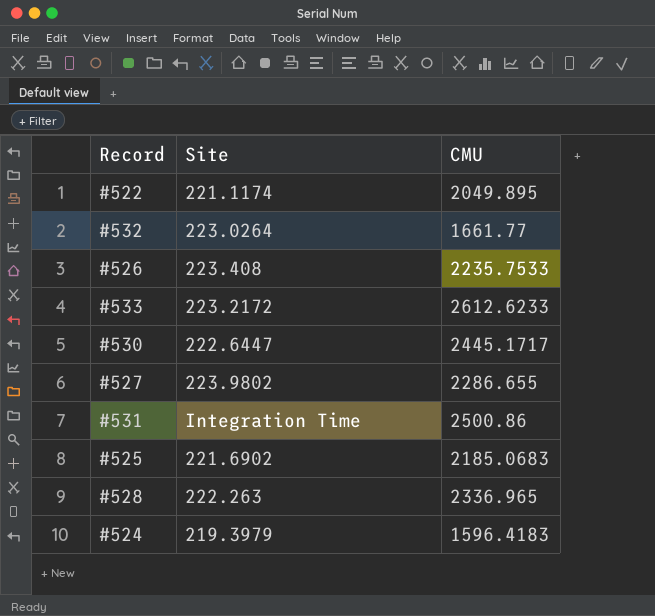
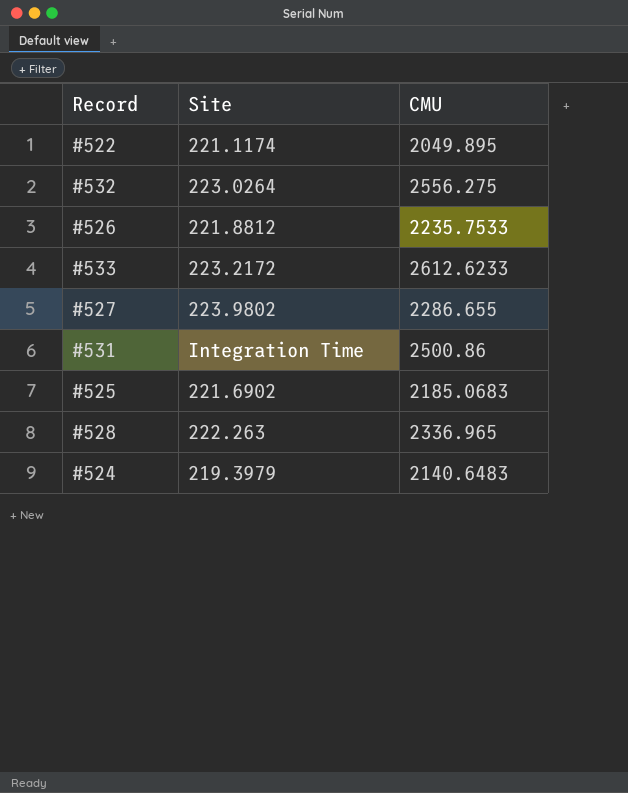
row #530: 222.6447 | 2445.1717 -> none
#532 | CMU: 1661.77 -> 2556.275
#526 | Site: 223.408 -> 221.8812
#524 | CMU: 1596.4183 -> 2140.6483

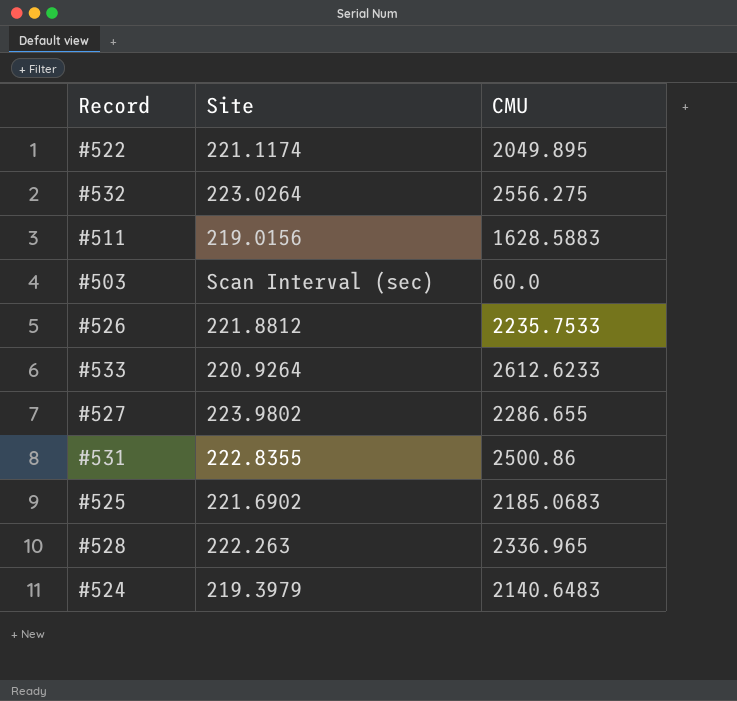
row #511: none -> 219.0156 | 1628.5883
row #503: none -> Scan Interval (sec) | 60.0
#533 | Site: 223.2172 -> 220.9264
#531 | Site: Integration Time -> 222.8355

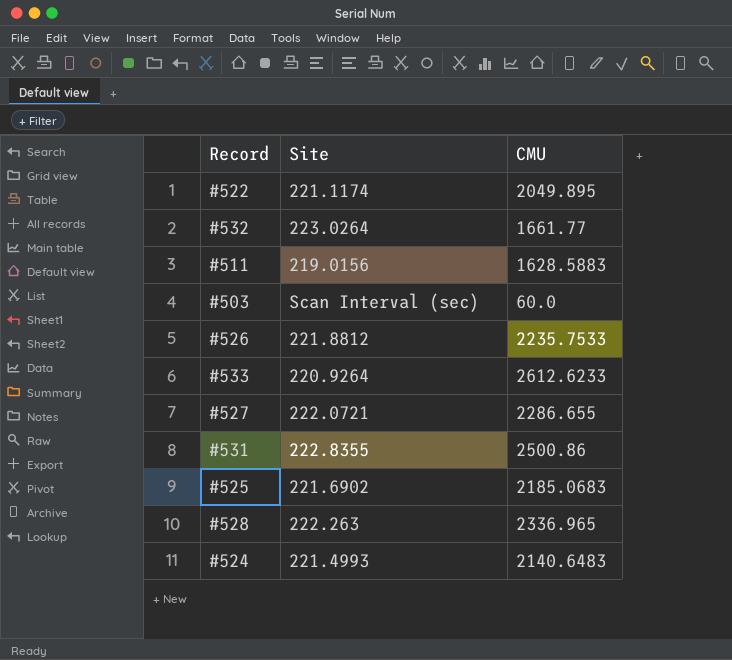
#532 | CMU: 2556.275 -> 1661.77
#527 | Site: 223.9802 -> 222.0721
#524 | Site: 219.3979 -> 221.4993

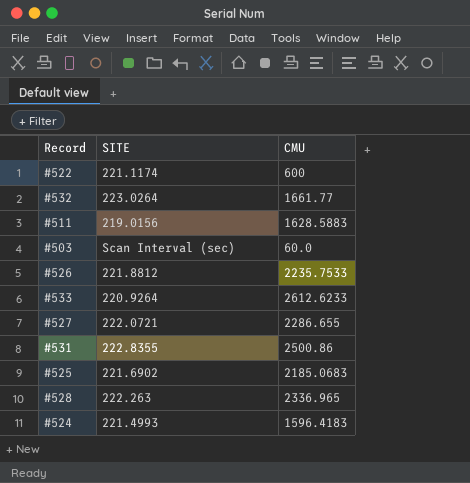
column name: Site -> SITE
#522 | CMU: 2049.895 -> 600
#524 | CMU: 2140.6483 -> 1596.4183

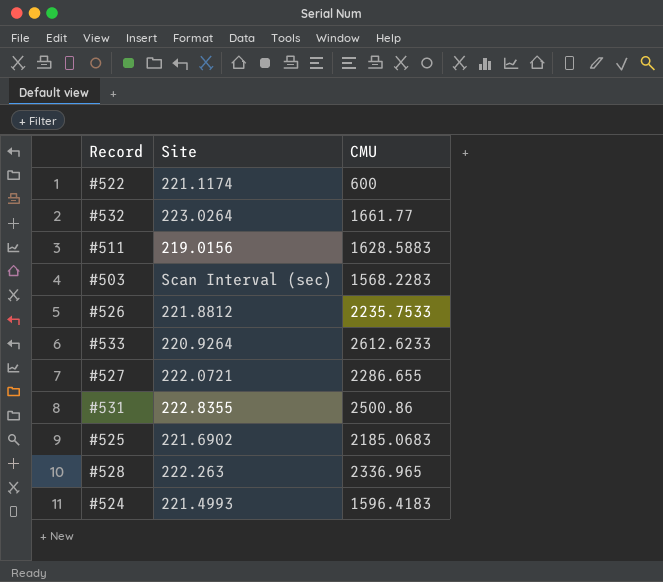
column name: SITE -> Site
#503 | CMU: 60.0 -> 1568.2283

